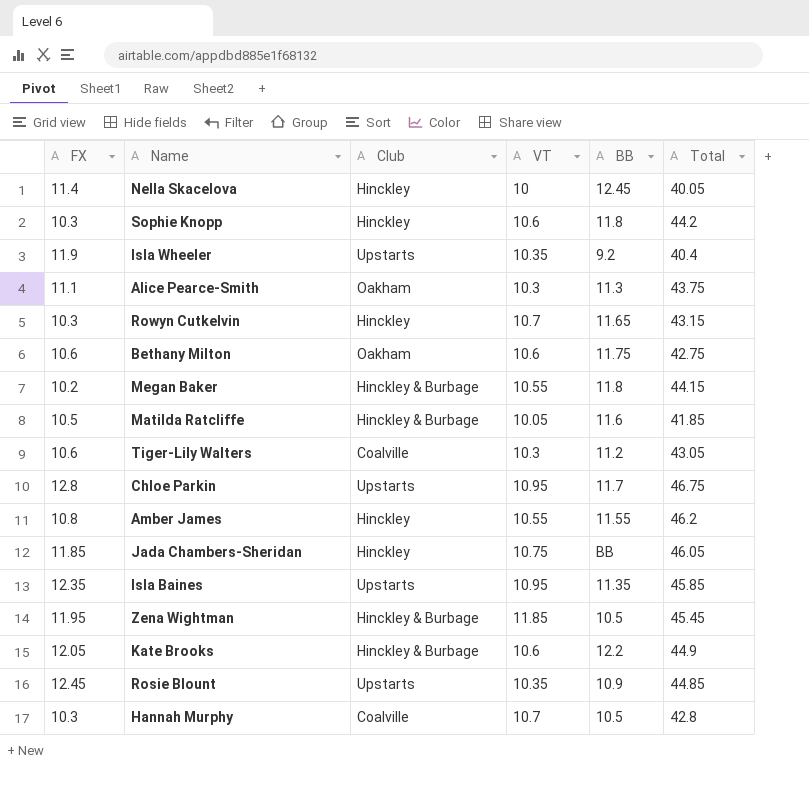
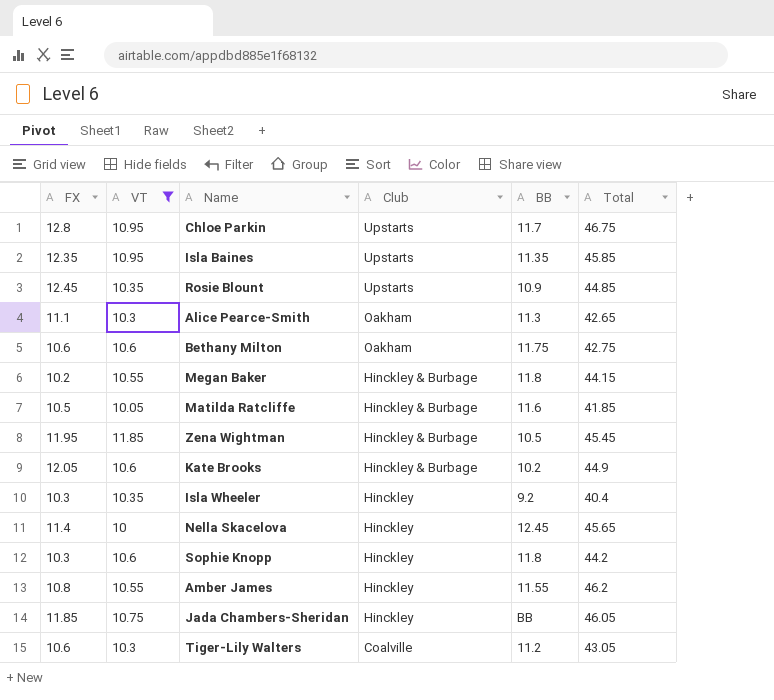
filter: none -> VT != 10.7
row order: none -> Club descending
column VT | position: 4 -> 2
Alice Pearce-Smith | Total: 43.75 -> 42.65
Kate Brooks | BB: 12.2 -> 10.2
Isla Wheeler | FX: 11.9 -> 10.3
Isla Wheeler | Club: Upstarts -> Hinckley
Nella Skacelova | Total: 40.05 -> 45.65

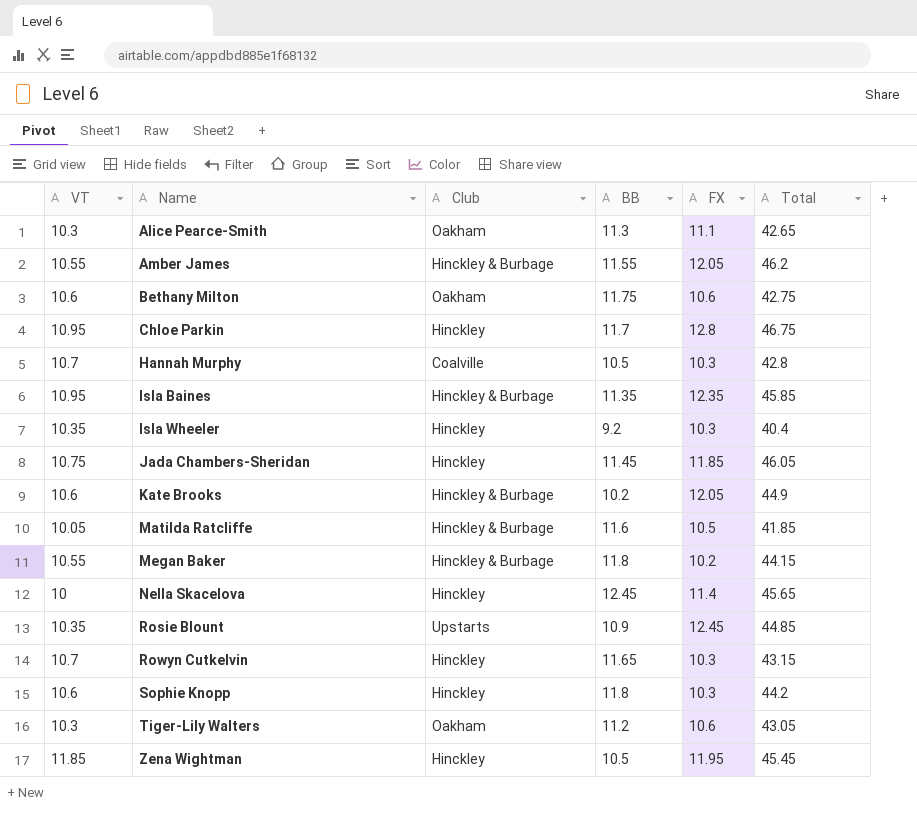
filter: VT != 10.7 -> none
row order: Club descending -> Name ascending
column FX | position: 1 -> 5
Amber James | Club: Hinckley -> Hinckley & Burbage
Amber James | FX: 10.8 -> 12.05
Chloe Parkin | Club: Upstarts -> Hinckley
Isla Baines | Club: Upstarts -> Hinckley & Burbage
Jada Chambers-Sheridan | BB: BB -> 11.45
Tiger-Lily Walters | Club: Coalville -> Oakham
Zena Wightman | Club: Hinckley & Burbage -> Hinckley

